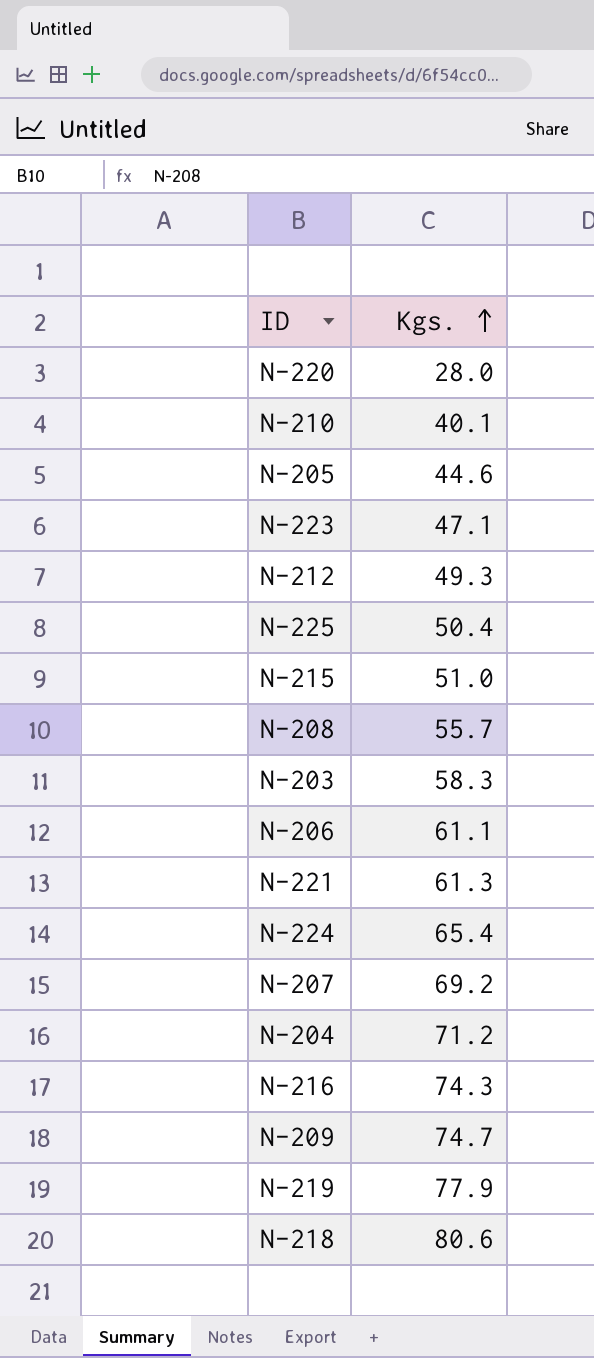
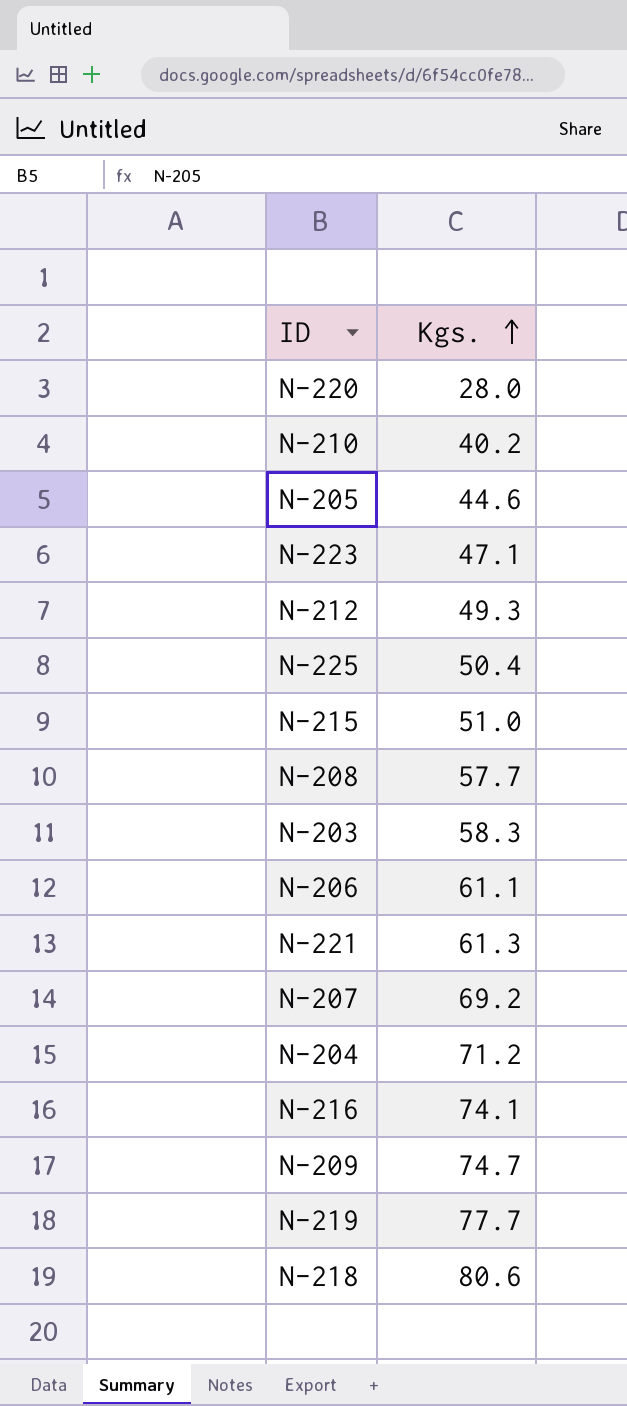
row N-224: 65.4 -> none
N-210 | Kgs.: 40.1 -> 40.2
N-208 | Kgs.: 55.7 -> 57.7
N-216 | Kgs.: 74.3 -> 74.1
N-219 | Kgs.: 77.9 -> 77.7

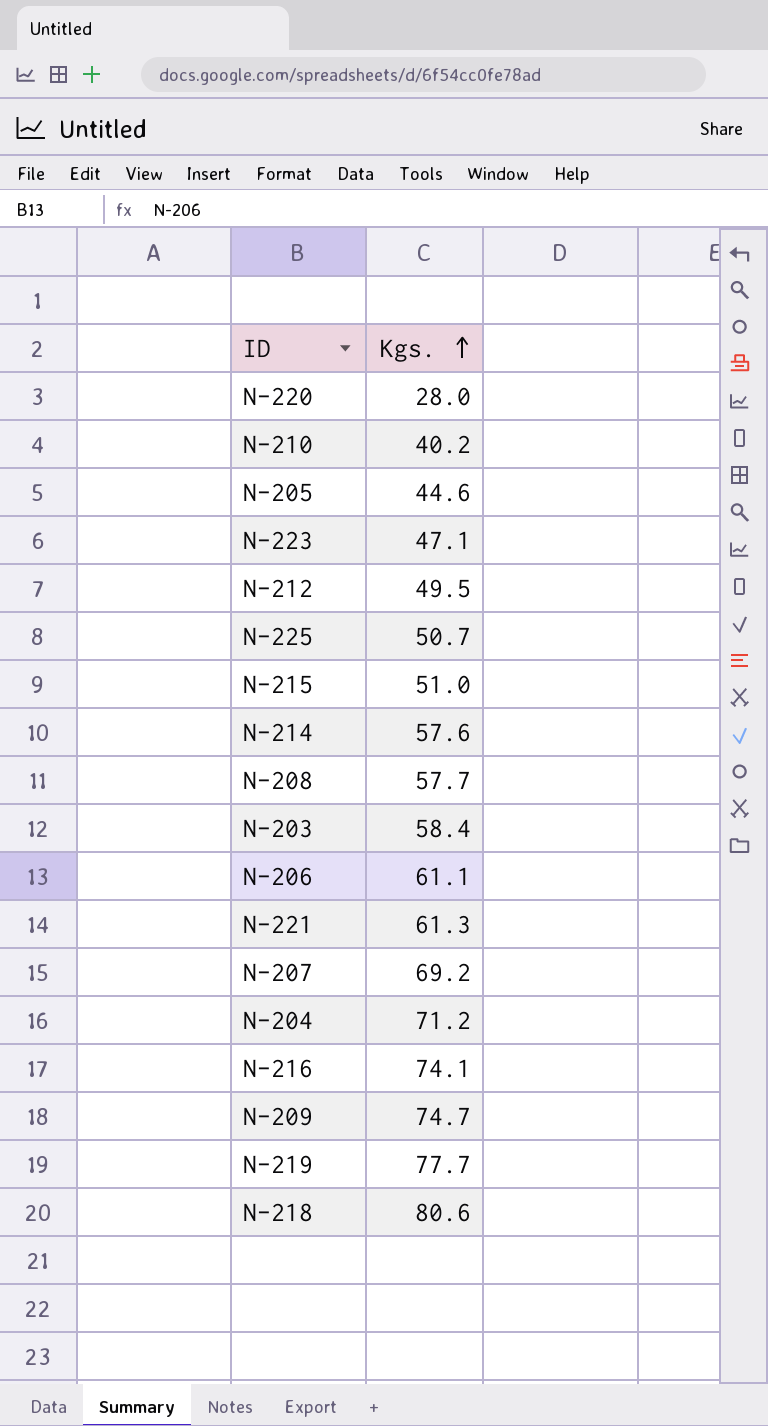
N-212 | Kgs.: 49.3 -> 49.5
N-225 | Kgs.: 50.4 -> 50.7
row N-214: none -> 57.6
N-203 | Kgs.: 58.3 -> 58.4

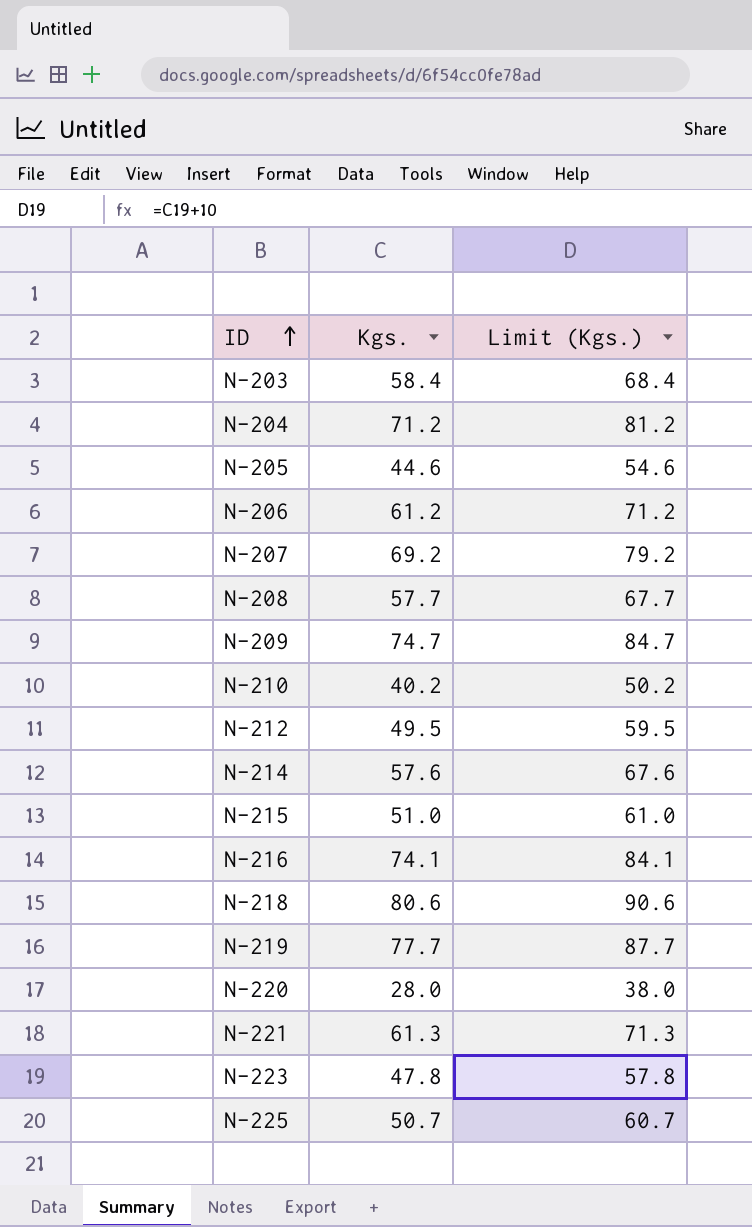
row order: Kgs. ascending -> ID ascending
column Limit (Kgs.) | formula: none -> [Kgs.] + 10
N-206 | Kgs.: 61.1 -> 61.2
N-223 | Kgs.: 47.1 -> 47.8

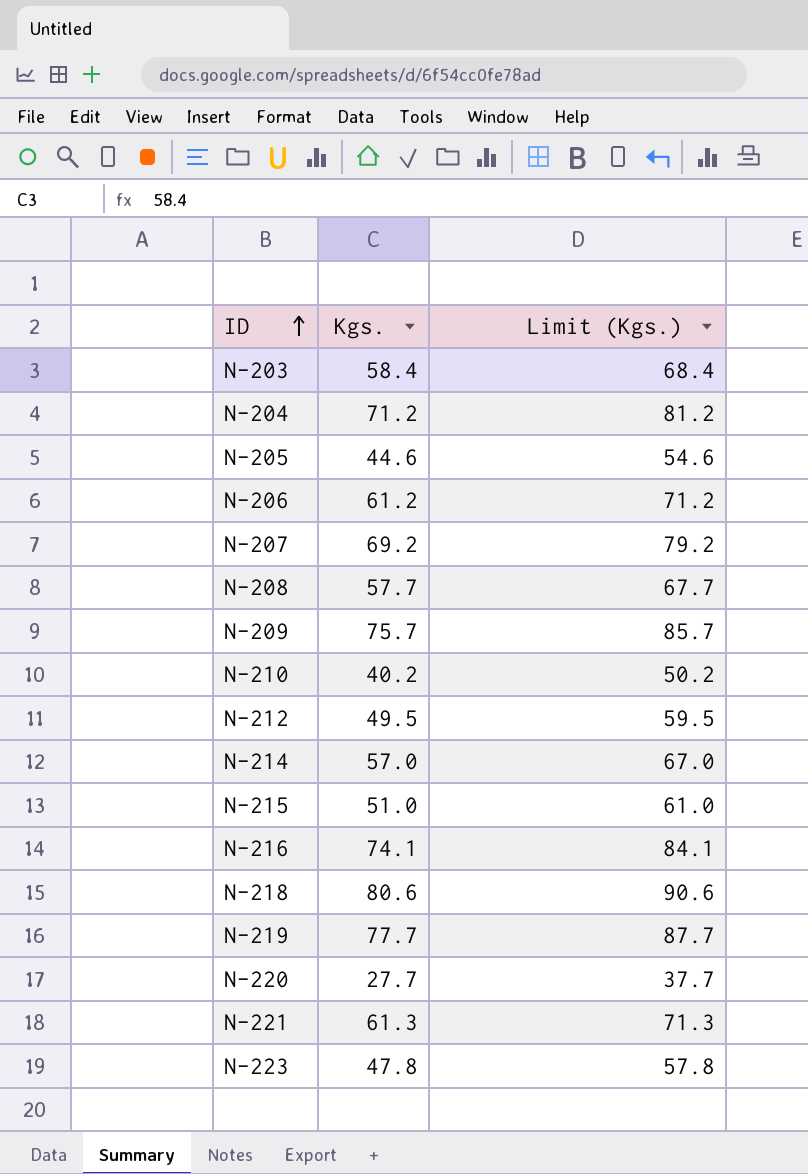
row N-225: 50.7 | 60.7 -> none
N-209 | Kgs.: 74.7 -> 75.7
N-209 | Limit (Kgs.): 84.7 -> 85.7
N-214 | Kgs.: 57.6 -> 57.0
N-214 | Limit (Kgs.): 67.6 -> 67.0
N-220 | Kgs.: 28.0 -> 27.7
N-220 | Limit (Kgs.): 38.0 -> 37.7

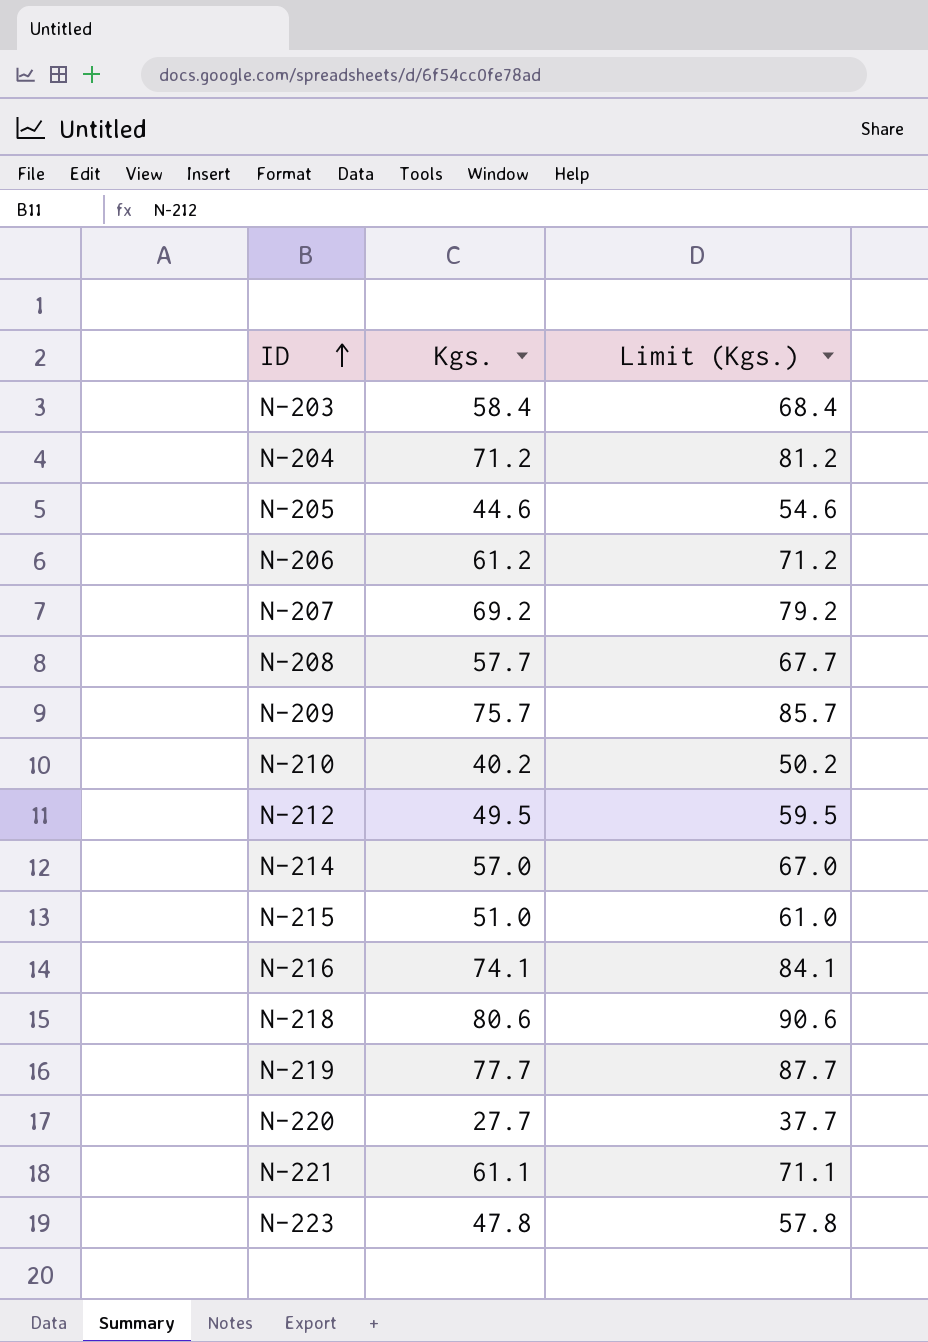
N-221 | Kgs.: 61.3 -> 61.1
N-221 | Limit (Kgs.): 71.3 -> 71.1

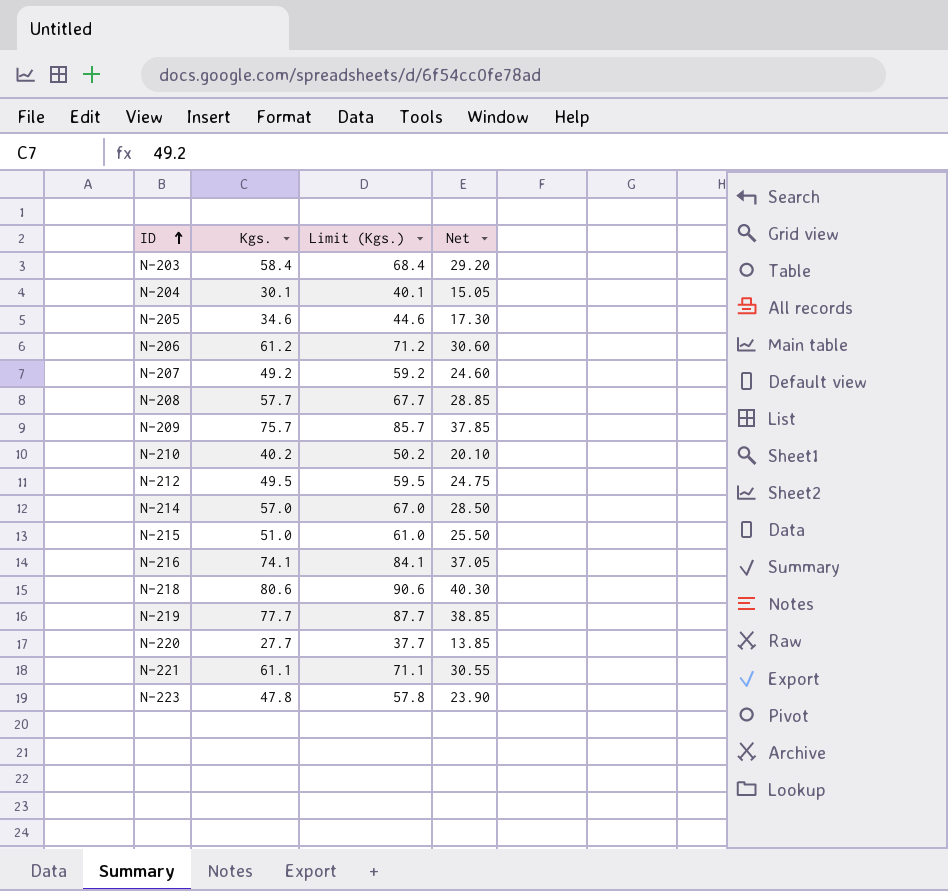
column Net | formula: none -> [Kgs.] * 0.5
N-204 | Kgs.: 71.2 -> 30.1
N-204 | Limit (Kgs.): 81.2 -> 40.1
N-205 | Kgs.: 44.6 -> 34.6
N-205 | Limit (Kgs.): 54.6 -> 44.6
N-207 | Kgs.: 69.2 -> 49.2
N-207 | Limit (Kgs.): 79.2 -> 59.2

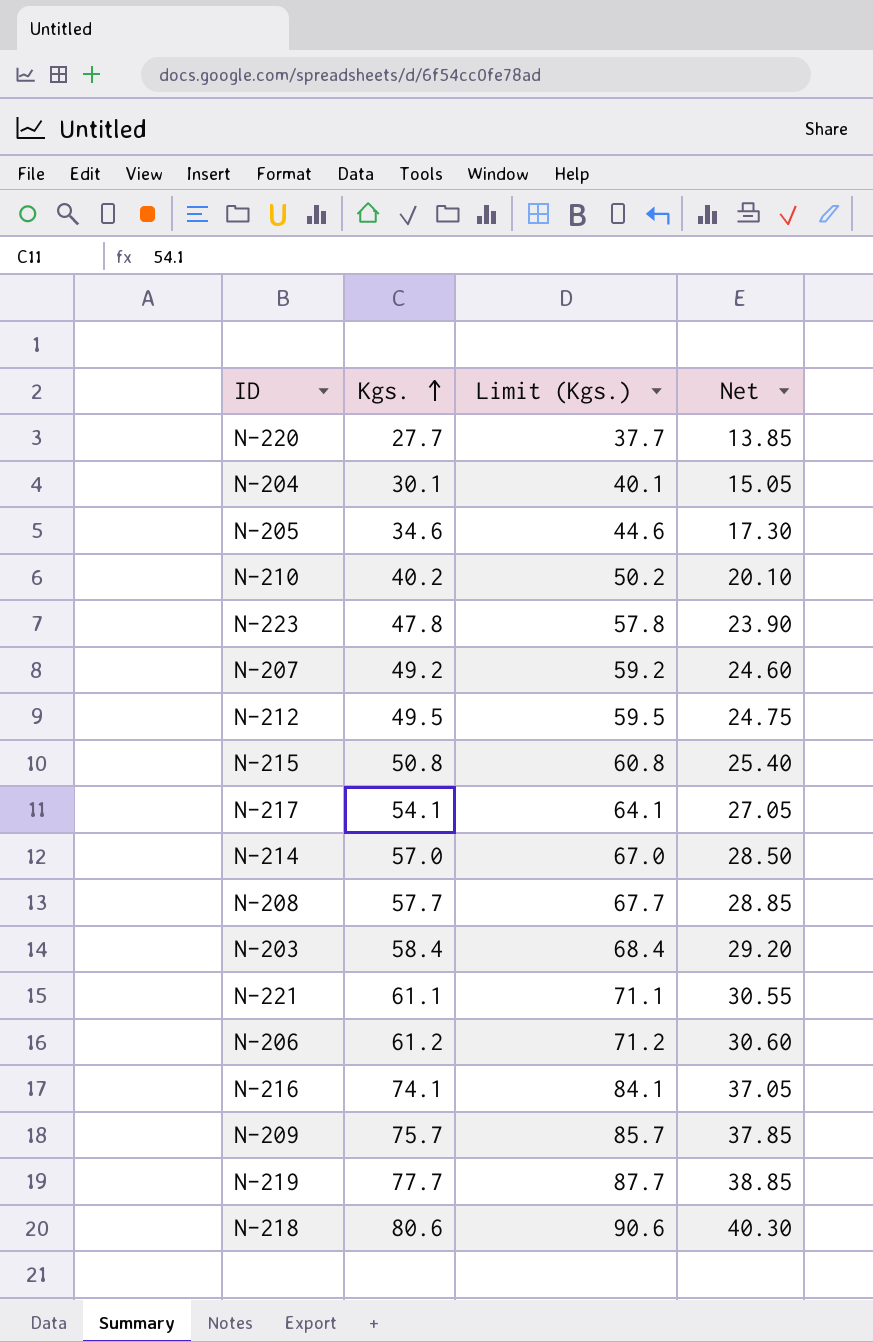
row order: ID ascending -> Kgs. ascending
N-215 | Kgs.: 51.0 -> 50.8
N-215 | Limit (Kgs.): 61.0 -> 60.8
N-215 | Net: 25.50 -> 25.40
row N-217: none -> 54.1 | 64.1 | 27.05

